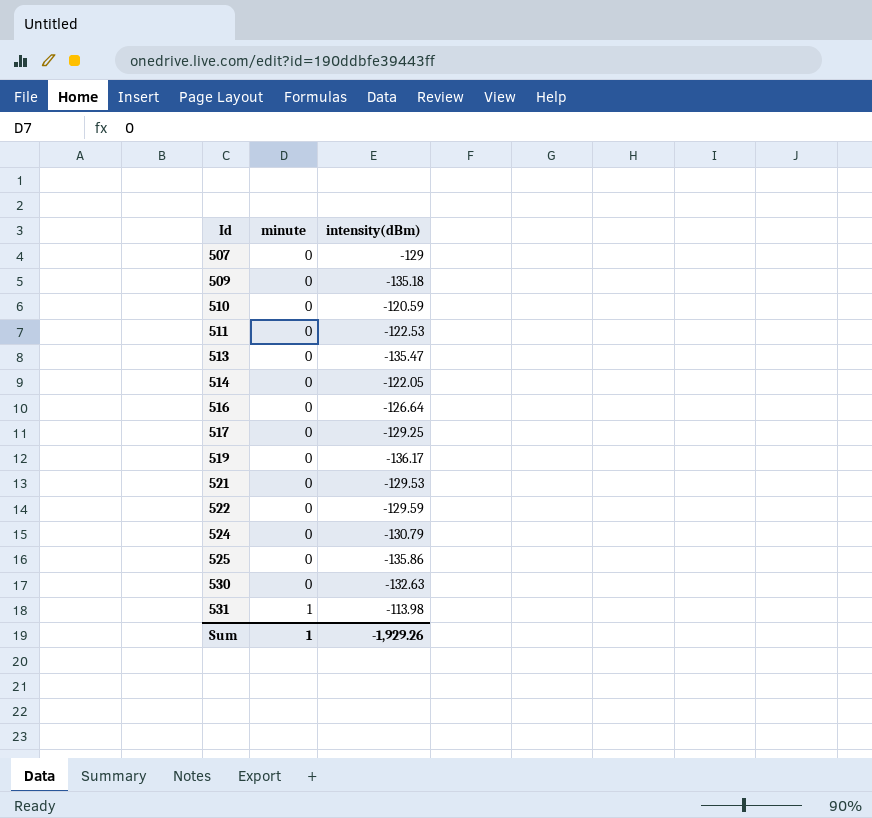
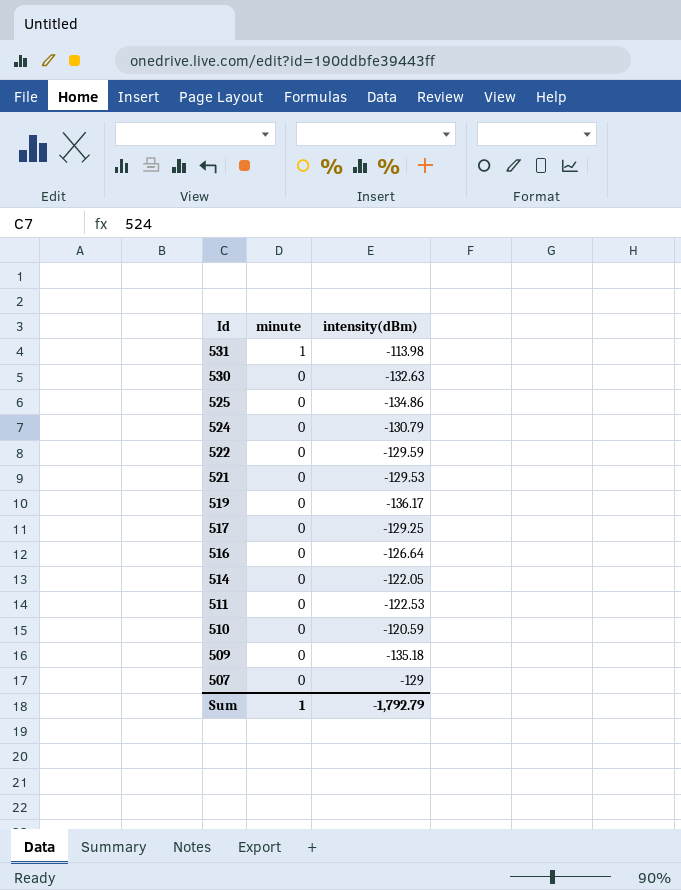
row order: Id ascending -> Id descending
row 513: 0 | -135.47 -> none
525 | intensity(dBm): -135.86 -> -134.86
Sum | intensity(dBm): -1,929.26 -> -1,792.79

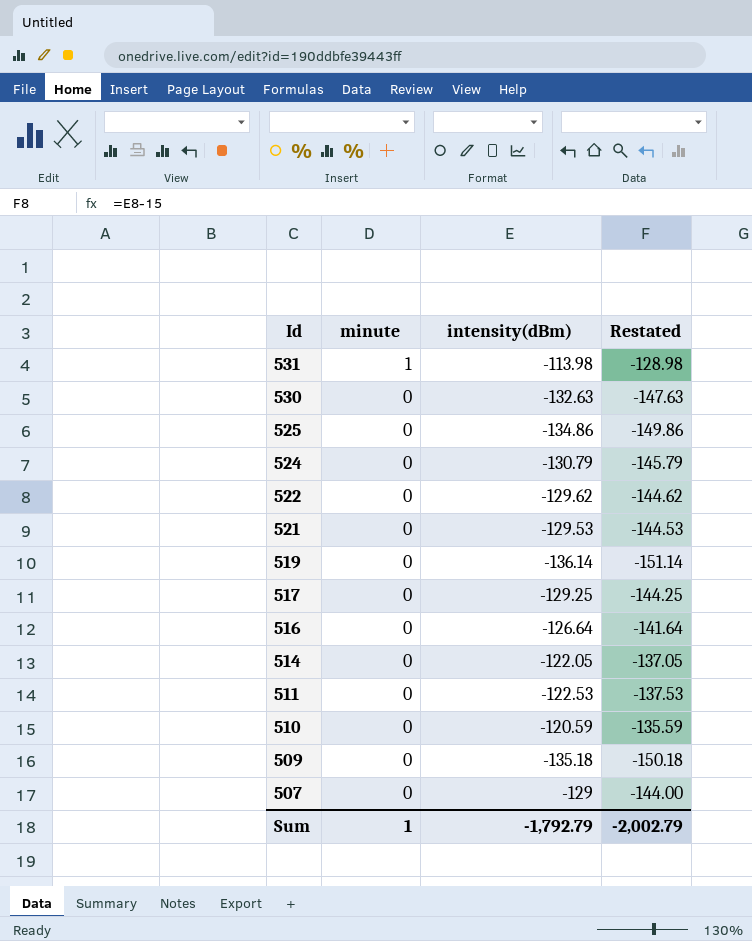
column Restated | formula: none -> [intensity(dBm)] - 15
522 | intensity(dBm): -129.59 -> -129.62
519 | intensity(dBm): -136.17 -> -136.14

